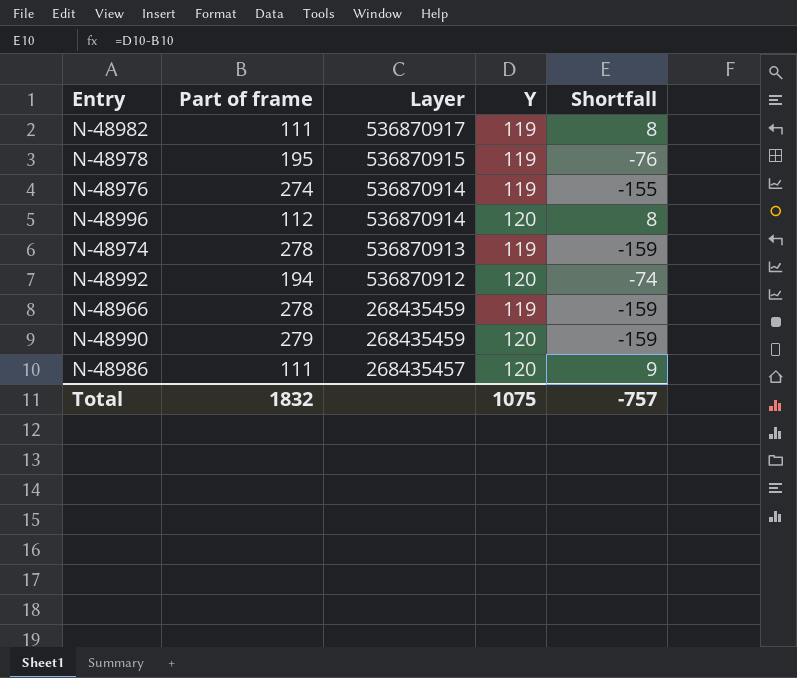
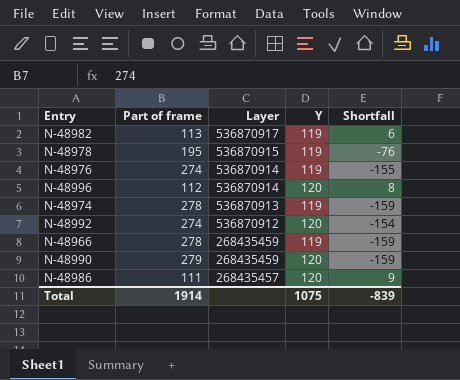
N-48982 | Part of frame: 111 -> 113
N-48982 | Shortfall: 8 -> 6
N-48992 | Part of frame: 194 -> 274
N-48992 | Shortfall: -74 -> -154
Total | Part of frame: 1832 -> 1914
Total | Shortfall: -757 -> -839

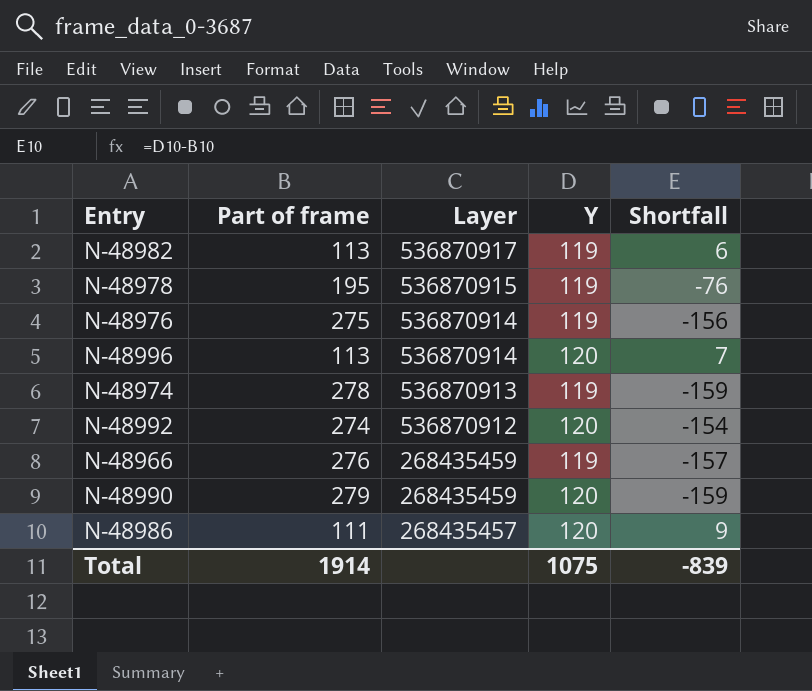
N-48976 | Part of frame: 274 -> 275
N-48976 | Shortfall: -155 -> -156
N-48996 | Part of frame: 112 -> 113
N-48996 | Shortfall: 8 -> 7
N-48966 | Part of frame: 278 -> 276
N-48966 | Shortfall: -159 -> -157

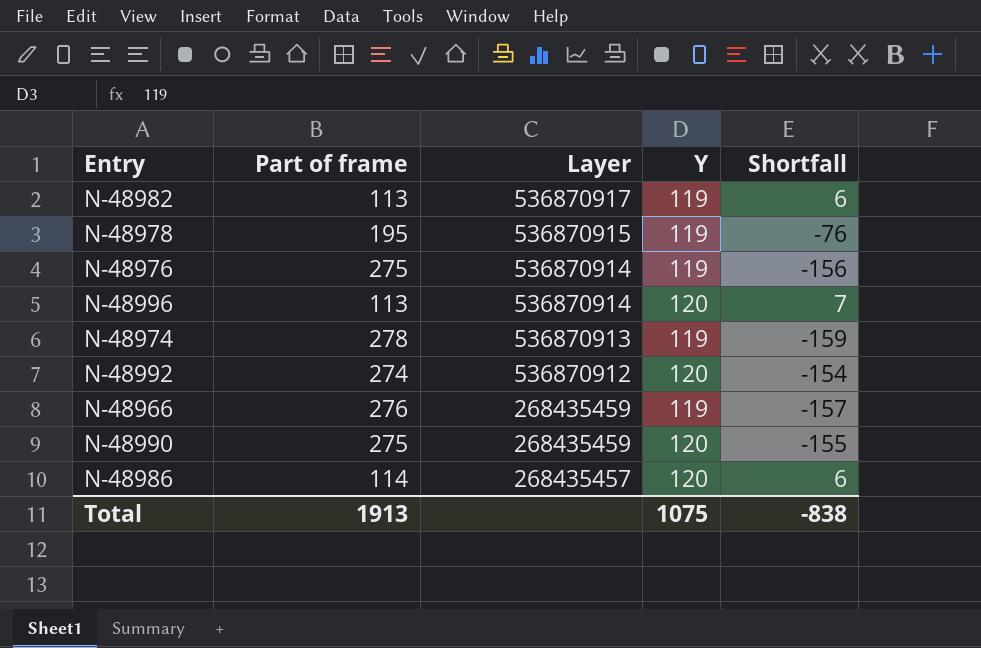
N-48990 | Part of frame: 279 -> 275
N-48990 | Shortfall: -159 -> -155
N-48986 | Part of frame: 111 -> 114
N-48986 | Shortfall: 9 -> 6
Total | Part of frame: 1914 -> 1913
Total | Shortfall: -839 -> -838

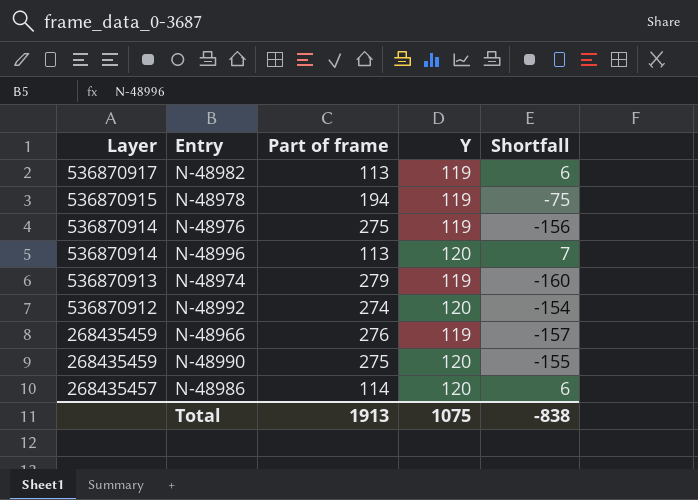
column Layer | position: 3 -> 1
N-48978 | Part of frame: 195 -> 194
N-48978 | Shortfall: -76 -> -75
N-48974 | Part of frame: 278 -> 279
N-48974 | Shortfall: -159 -> -160

